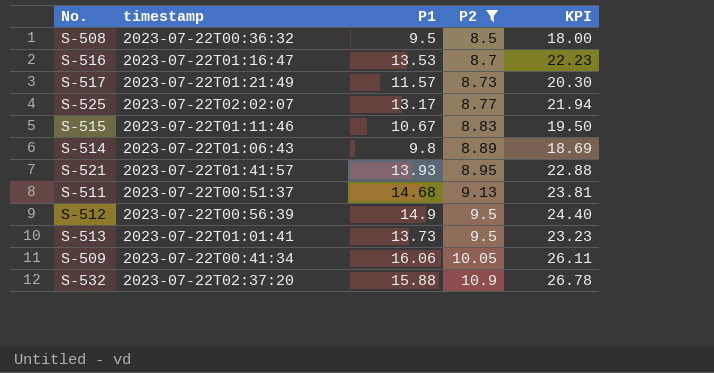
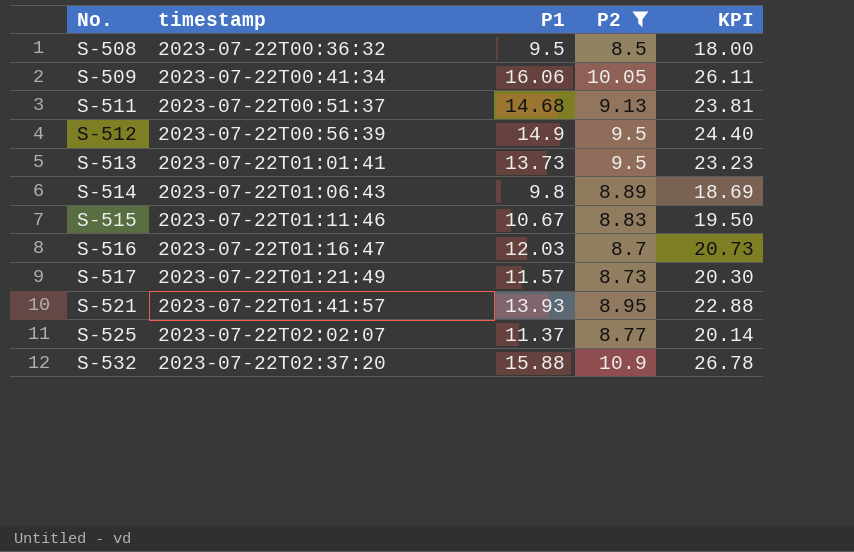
row order: P2 ascending -> No. ascending
S-516 | P1: 13.53 -> 12.03
S-516 | KPI: 22.23 -> 20.73
S-525 | P1: 13.17 -> 11.37
S-525 | KPI: 21.94 -> 20.14

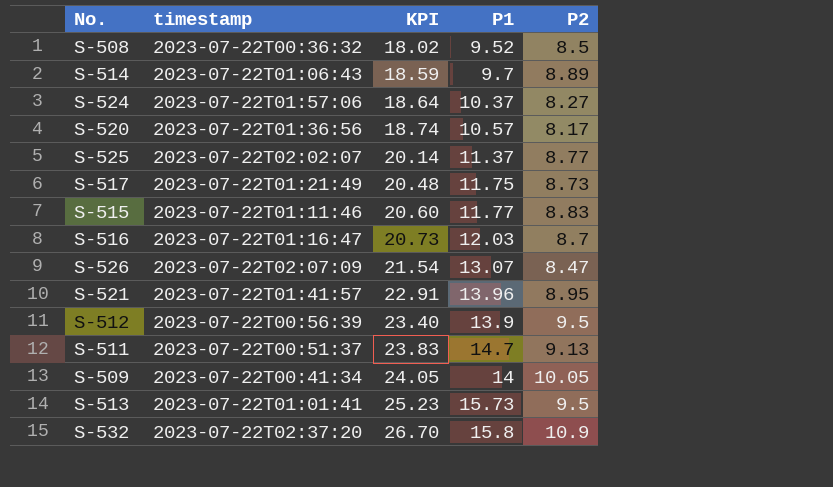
filter: P2 >= 8.5 -> none
row order: No. ascending -> KPI ascending
column KPI | position: 5 -> 3
S-508 | KPI: 18.00 -> 18.02
S-508 | P1: 9.5 -> 9.52
S-514 | KPI: 18.69 -> 18.59
S-514 | P1: 9.8 -> 9.7
S-517 | KPI: 20.30 -> 20.48
S-517 | P1: 11.57 -> 11.75
S-515 | KPI: 19.50 -> 20.60
S-515 | P1: 10.67 -> 11.77
S-521 | KPI: 22.88 -> 22.91
S-521 | P1: 13.93 -> 13.96
S-512 | KPI: 24.40 -> 23.40
S-512 | P1: 14.9 -> 13.9
S-511 | KPI: 23.81 -> 23.83
S-511 | P1: 14.68 -> 14.7
S-509 | KPI: 26.11 -> 24.05
S-509 | P1: 16.06 -> 14
S-513 | KPI: 23.23 -> 25.23
S-513 | P1: 13.73 -> 15.73
S-532 | KPI: 26.78 -> 26.70
S-532 | P1: 15.88 -> 15.8

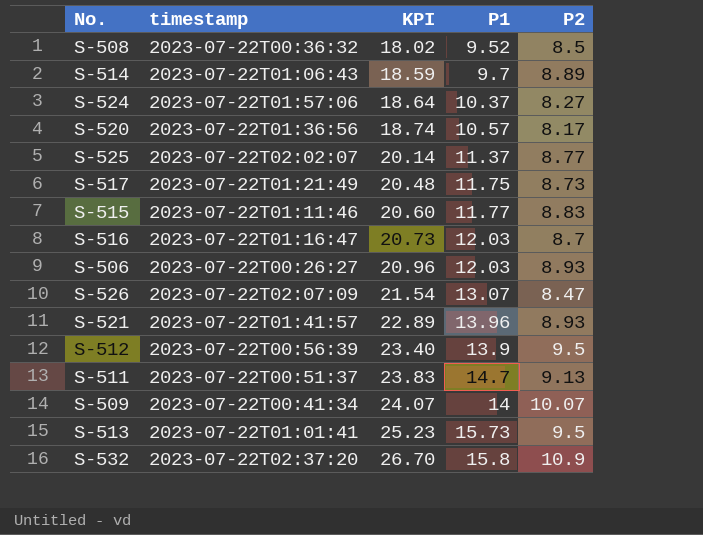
row S-506: none -> 2023-07-22T00:26:27 | 20.96 | 12.03 | 8.93
S-521 | KPI: 22.91 -> 22.89
S-521 | P2: 8.95 -> 8.93
S-509 | KPI: 24.05 -> 24.07
S-509 | P2: 10.05 -> 10.07

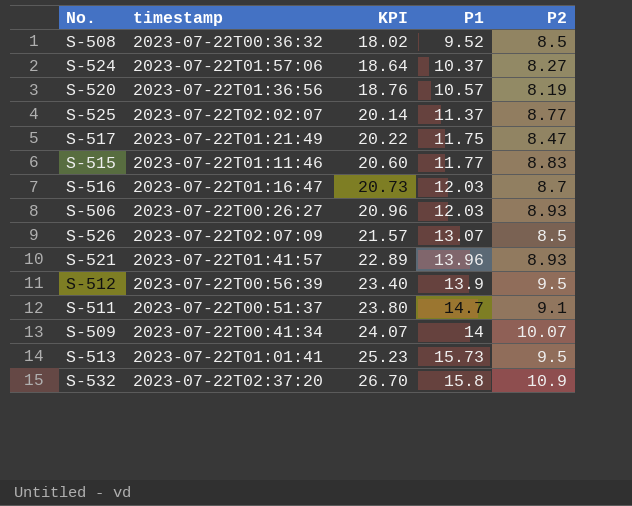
row S-514: 2023-07-22T01:06:43 | 18.59 | 9.7 | 8.89 -> none
S-520 | KPI: 18.74 -> 18.76
S-520 | P2: 8.17 -> 8.19
S-517 | KPI: 20.48 -> 20.22
S-517 | P2: 8.73 -> 8.47
S-526 | KPI: 21.54 -> 21.57
S-526 | P2: 8.47 -> 8.5
S-511 | KPI: 23.83 -> 23.80
S-511 | P2: 9.13 -> 9.1

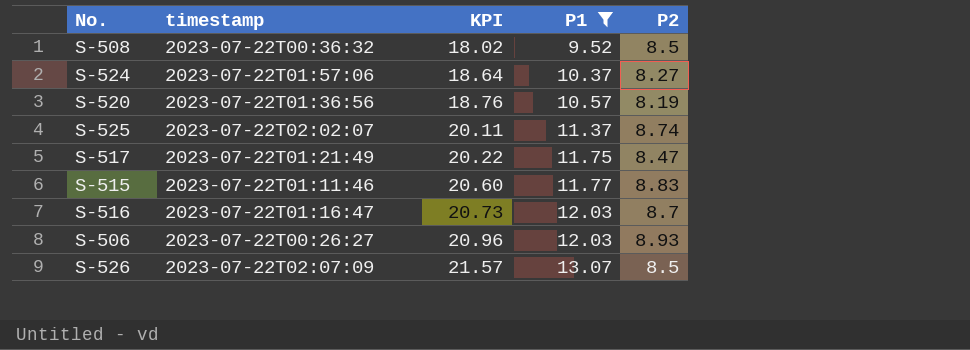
filter: none -> P1 <= 13.07
S-525 | KPI: 20.14 -> 20.11
S-525 | P2: 8.77 -> 8.74

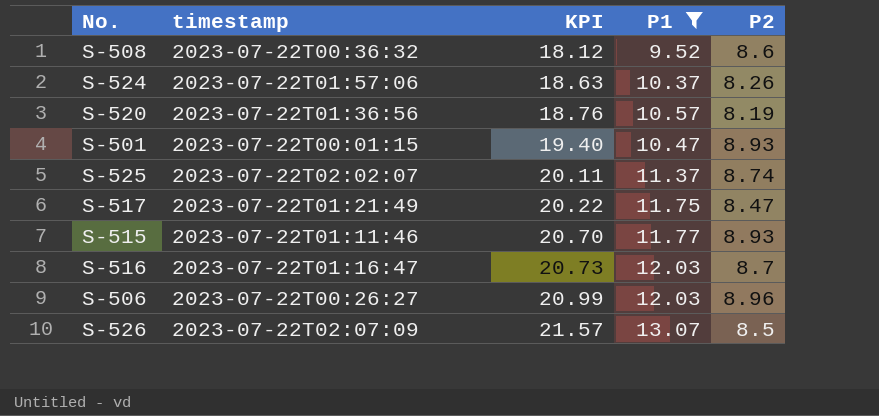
S-508 | KPI: 18.02 -> 18.12
S-508 | P2: 8.5 -> 8.6
S-524 | KPI: 18.64 -> 18.63
S-524 | P2: 8.27 -> 8.26
row S-501: none -> 2023-07-22T00:01:15 | 19.40 | 10.47 | 8.93
S-515 | KPI: 20.60 -> 20.70
S-515 | P2: 8.83 -> 8.93
S-506 | KPI: 20.96 -> 20.99
S-506 | P2: 8.93 -> 8.96

